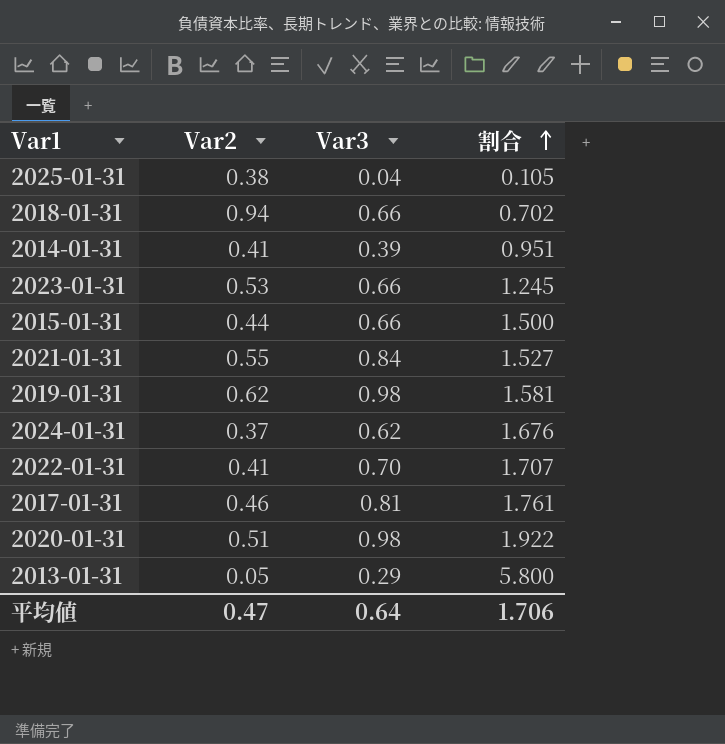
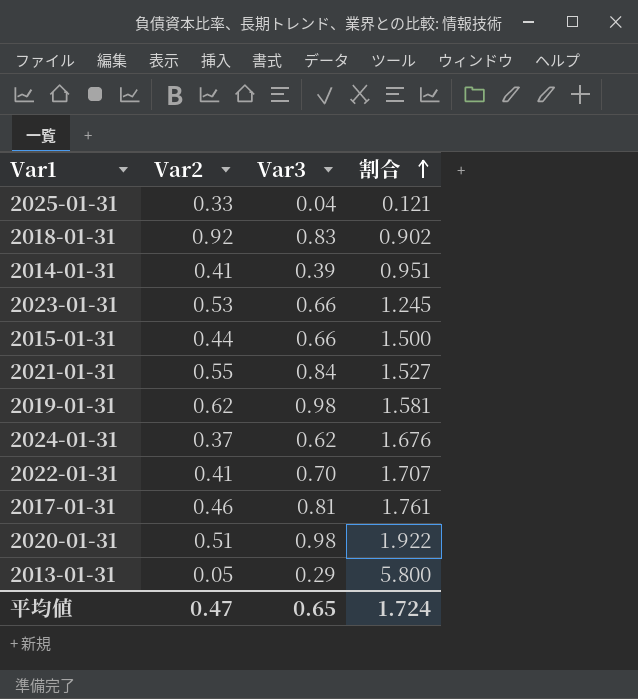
2025-01-31 | Var2: 0.38 -> 0.33
2025-01-31 | 割合: 0.105 -> 0.121
2018-01-31 | Var2: 0.94 -> 0.92
2018-01-31 | Var3: 0.66 -> 0.83
2018-01-31 | 割合: 0.702 -> 0.902
平均値 | Var3: 0.64 -> 0.65
平均値 | 割合: 1.706 -> 1.724

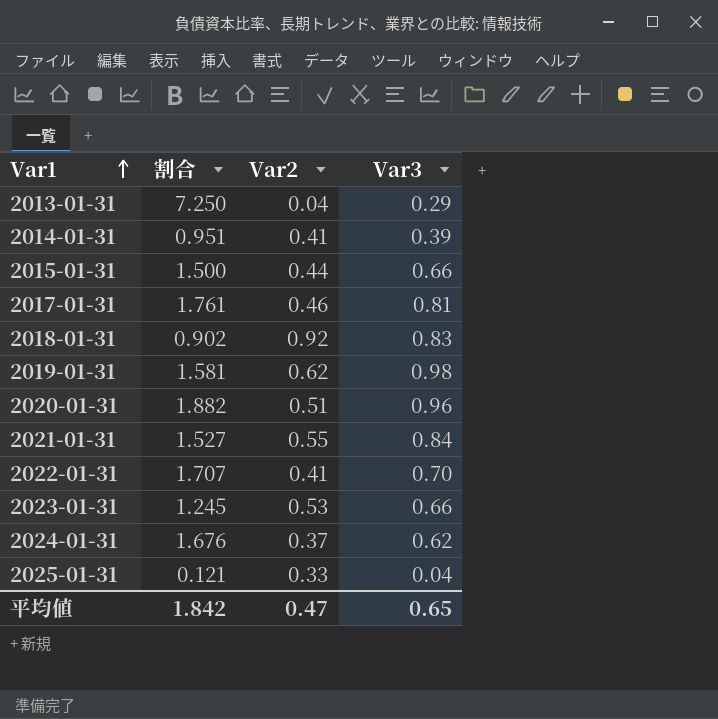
row order: 割合 ascending -> Var1 ascending
column 割合 | position: 4 -> 2
2013-01-31 | 割合: 5.800 -> 7.250
2013-01-31 | Var2: 0.05 -> 0.04
2020-01-31 | 割合: 1.922 -> 1.882
2020-01-31 | Var3: 0.98 -> 0.96
平均値 | 割合: 1.724 -> 1.842

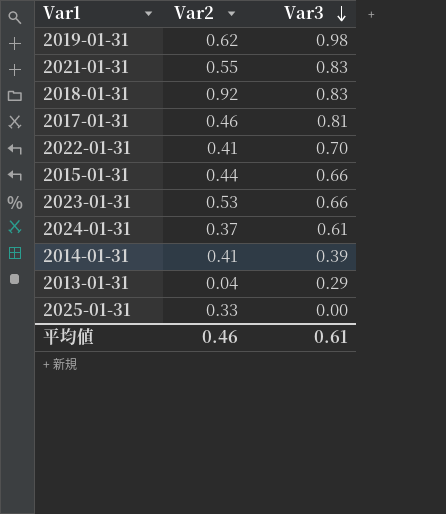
row order: Var1 ascending -> Var3 descending
column 割合 | formula: [Var3] / [Var2] -> none
row 2020-01-31: 1.882 | 0.51 | 0.96 -> none
2021-01-31 | Var3: 0.84 -> 0.83
2024-01-31 | Var3: 0.62 -> 0.61
2025-01-31 | Var3: 0.04 -> 0.00
平均値 | Var2: 0.47 -> 0.46
平均値 | Var3: 0.65 -> 0.61

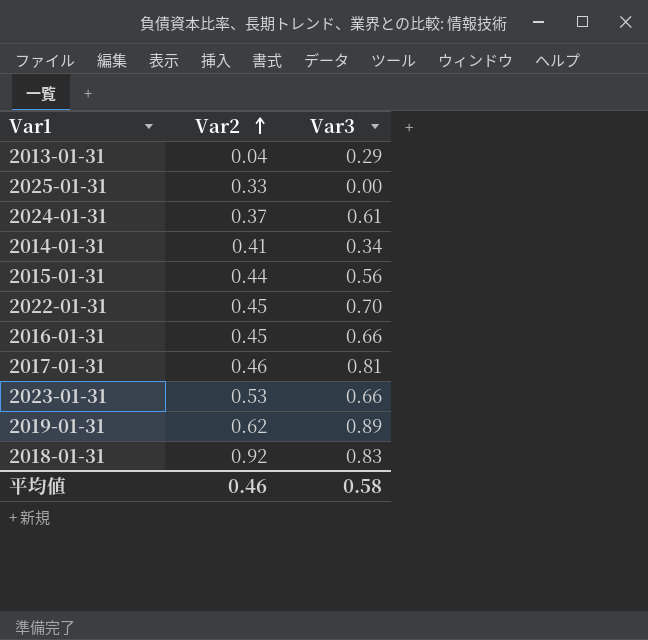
row order: Var3 descending -> Var2 ascending
row 2021-01-31: 0.55 | 0.83 -> none
2014-01-31 | Var3: 0.39 -> 0.34
2015-01-31 | Var3: 0.66 -> 0.56
2022-01-31 | Var2: 0.41 -> 0.45
row 2016-01-31: none -> 0.45 | 0.66
2019-01-31 | Var3: 0.98 -> 0.89
平均値 | Var3: 0.61 -> 0.58

